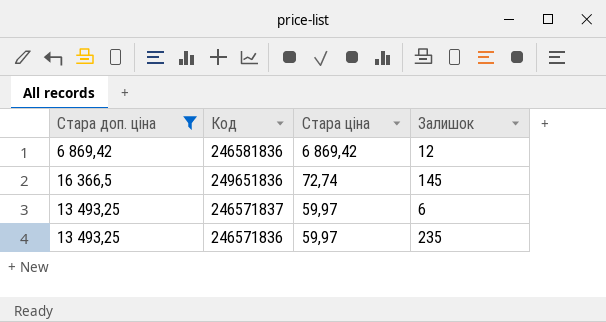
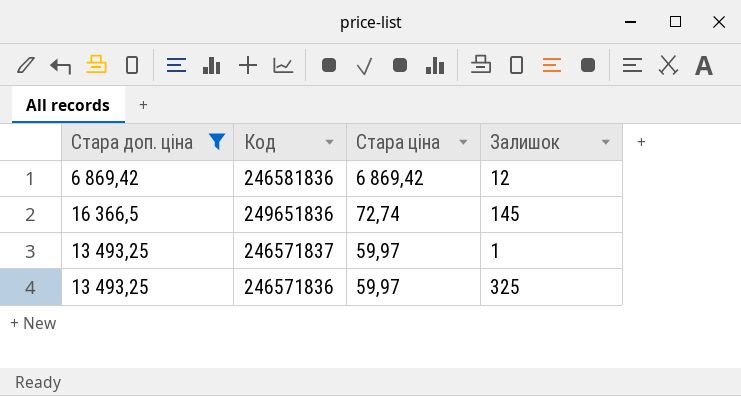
246571837 | Залишок: 6 -> 1
246571836 | Залишок: 235 -> 325

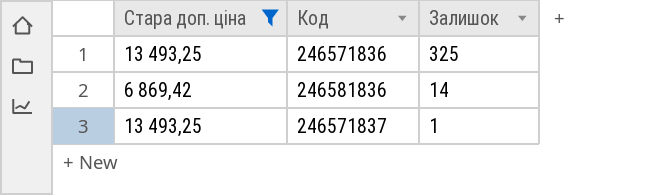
row order: Стара ціна descending -> Залишок descending
column Стара ціна | position: 3 -> none
row 249651836: 16 366,5 | 72,74 | 145 -> none
246581836 | Залишок: 12 -> 14

